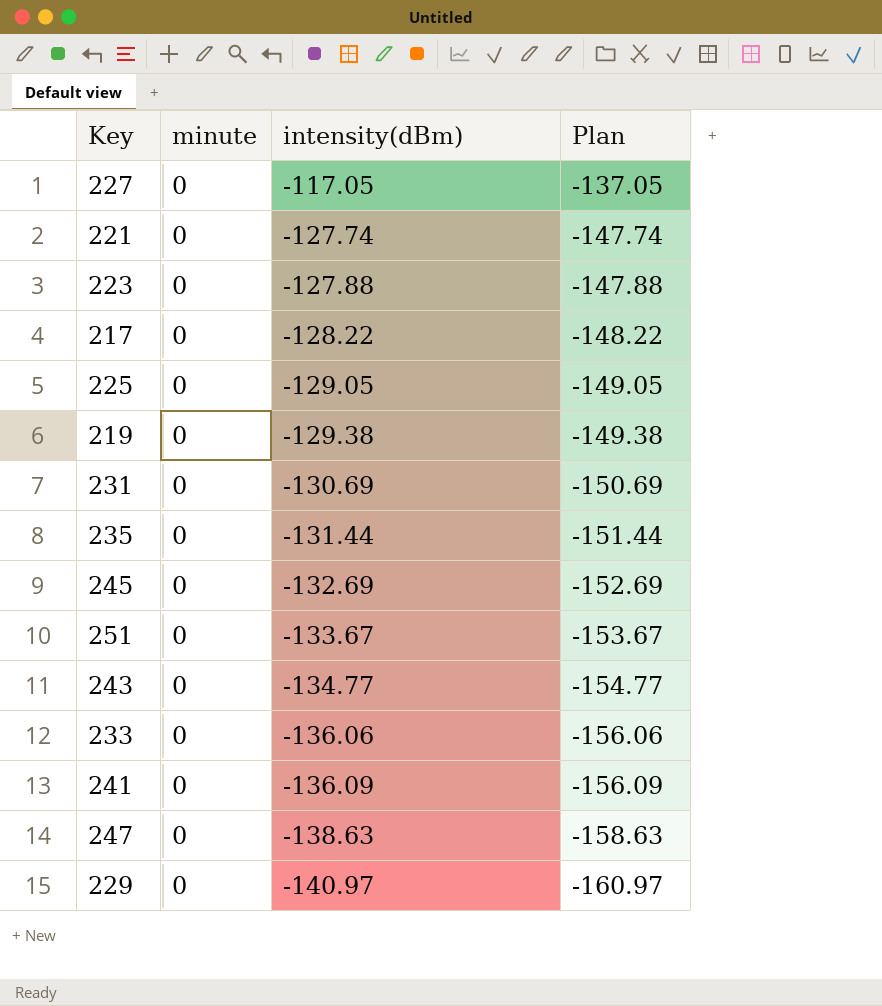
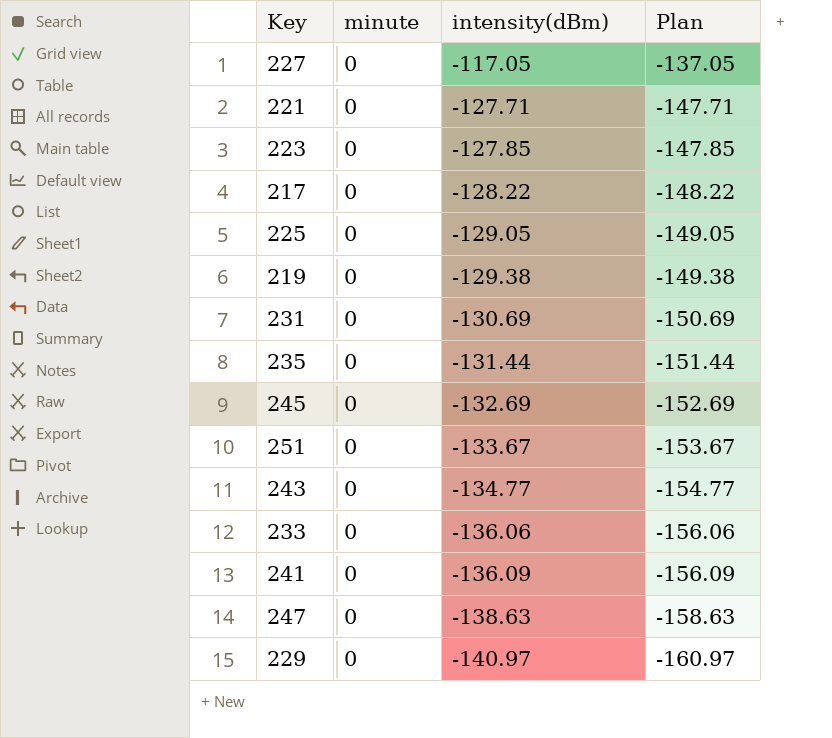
221 | intensity(dBm): -127.74 -> -127.71
221 | Plan: -147.74 -> -147.71
223 | intensity(dBm): -127.88 -> -127.85
223 | Plan: -147.88 -> -147.85

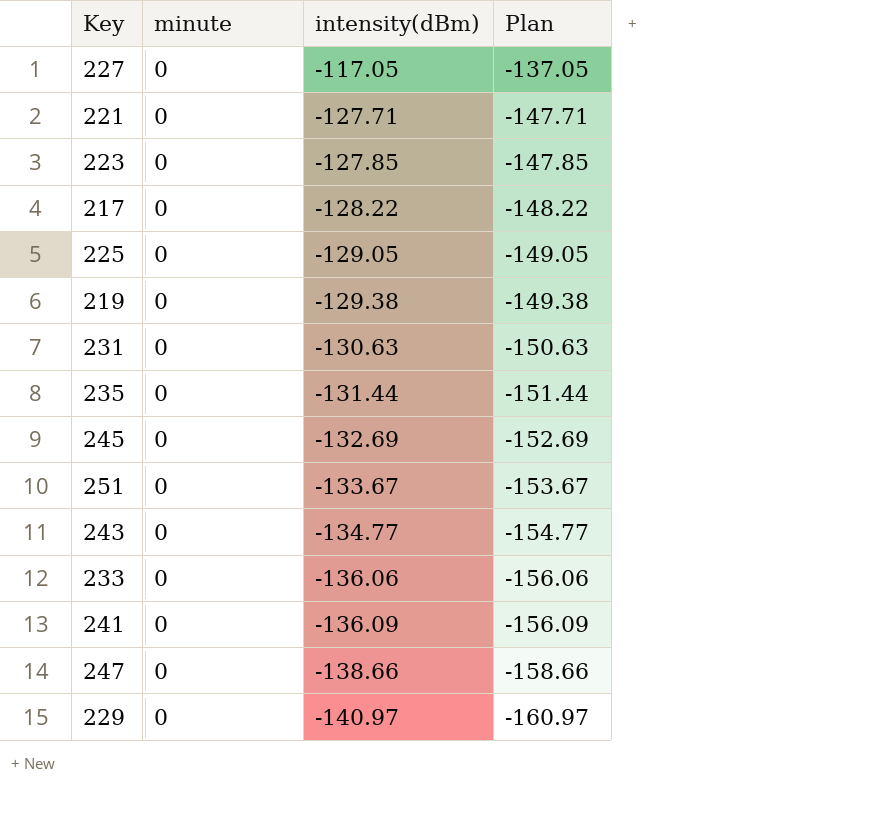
231 | intensity(dBm): -130.69 -> -130.63
231 | Plan: -150.69 -> -150.63
247 | intensity(dBm): -138.63 -> -138.66
247 | Plan: -158.63 -> -158.66

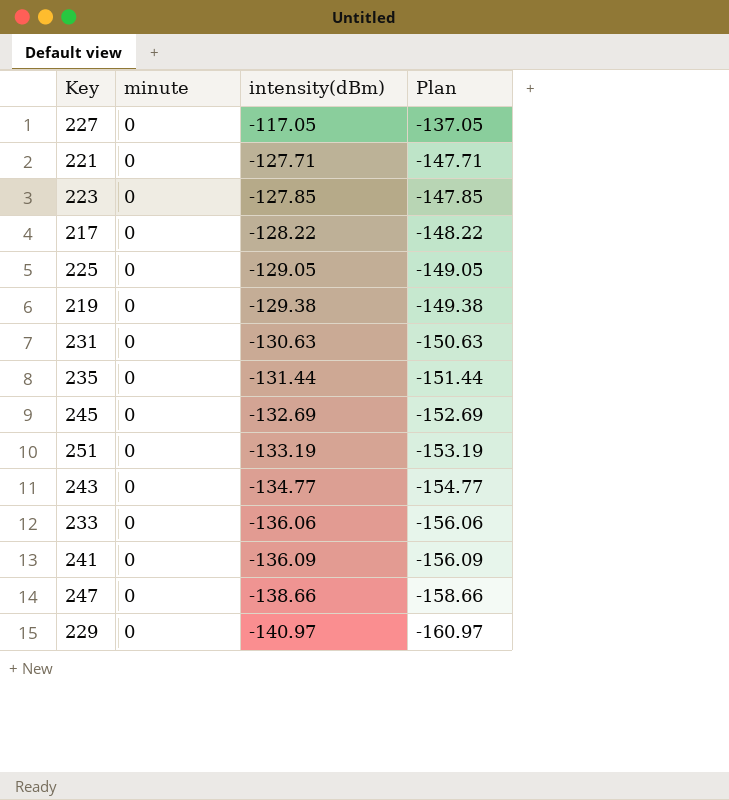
251 | intensity(dBm): -133.67 -> -133.19
251 | Plan: -153.67 -> -153.19

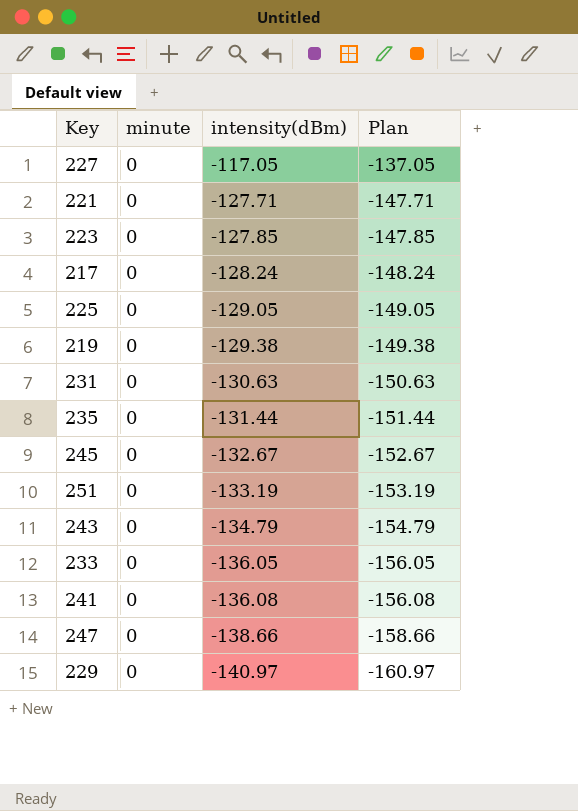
217 | intensity(dBm): -128.22 -> -128.24
217 | Plan: -148.22 -> -148.24
245 | intensity(dBm): -132.69 -> -132.67
245 | Plan: -152.69 -> -152.67
243 | intensity(dBm): -134.77 -> -134.79
243 | Plan: -154.77 -> -154.79
233 | intensity(dBm): -136.06 -> -136.05
233 | Plan: -156.06 -> -156.05
241 | intensity(dBm): -136.09 -> -136.08
241 | Plan: -156.09 -> -156.08

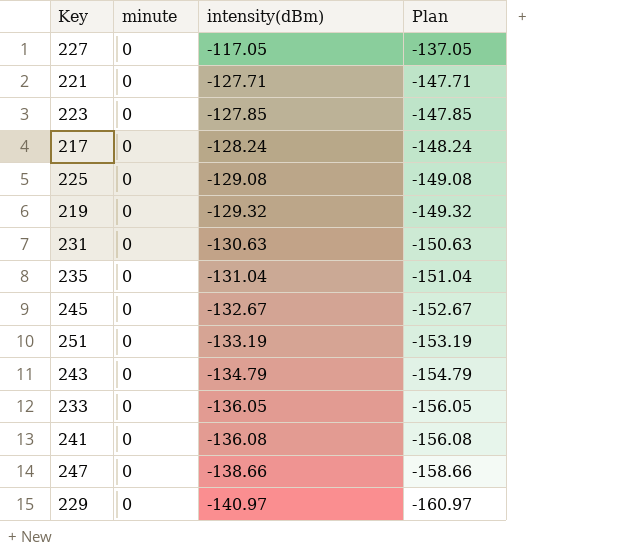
225 | intensity(dBm): -129.05 -> -129.08
225 | Plan: -149.05 -> -149.08
219 | intensity(dBm): -129.38 -> -129.32
219 | Plan: -149.38 -> -149.32
235 | intensity(dBm): -131.44 -> -131.04
235 | Plan: -151.44 -> -151.04

